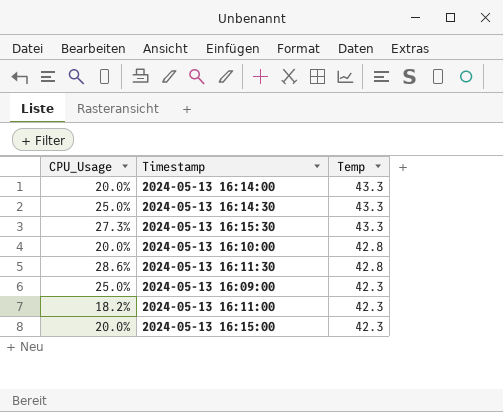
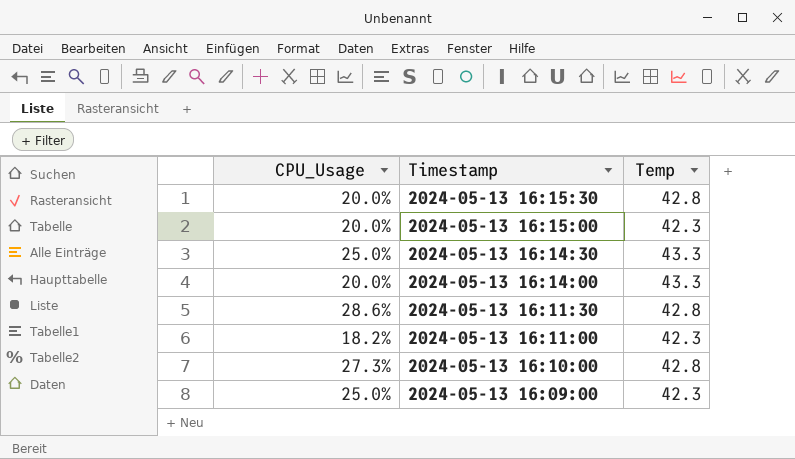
row order: Temp descending -> Timestamp descending
2024-05-13 16:15:30 | CPU_Usage: 27.3% -> 20.0%
2024-05-13 16:15:30 | Temp: 43.3 -> 42.8
2024-05-13 16:10:00 | CPU_Usage: 20.0% -> 27.3%

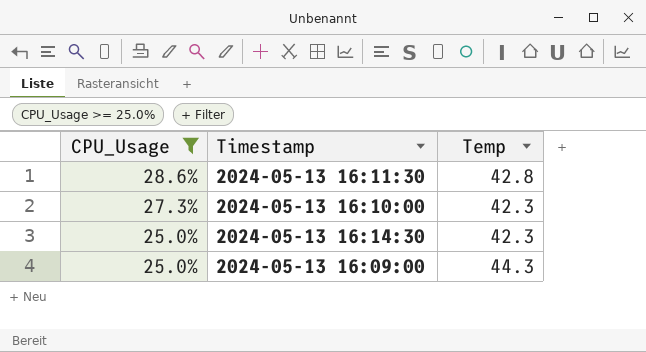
filter: none -> CPU_Usage >= 25.0%
row order: Timestamp descending -> CPU_Usage descending
2024-05-13 16:10:00 | Temp: 42.8 -> 42.3
2024-05-13 16:14:30 | Temp: 43.3 -> 42.3
2024-05-13 16:09:00 | Temp: 42.3 -> 44.3

